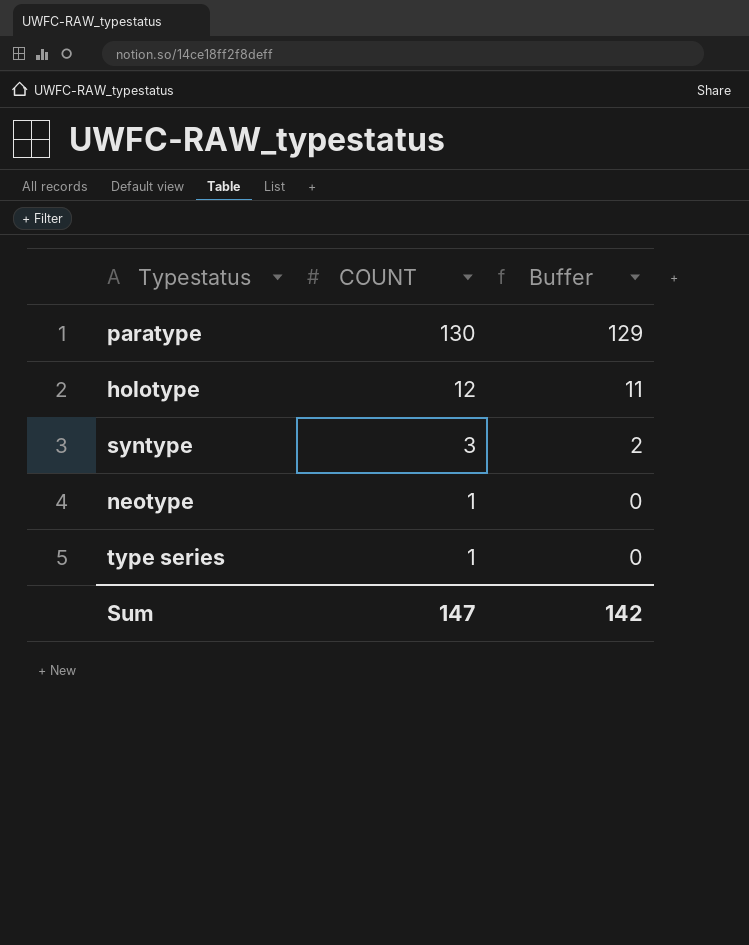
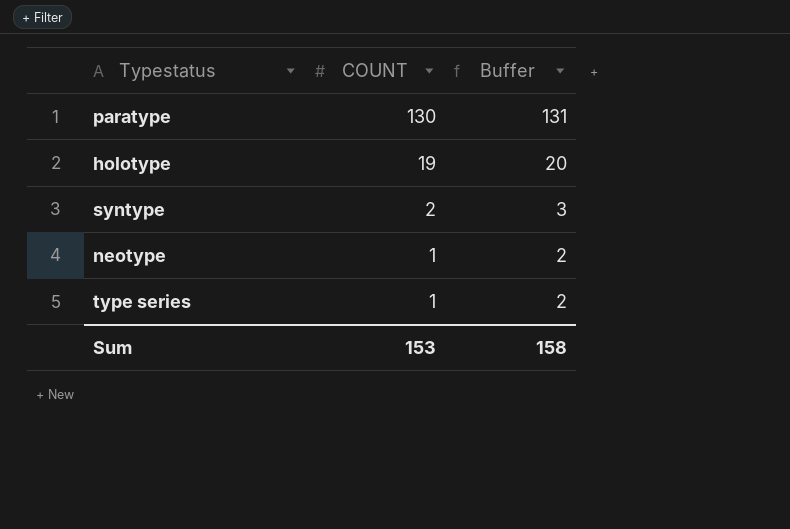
column Buffer | formula: [COUNT] - 1 -> [COUNT] + 1
holotype | COUNT: 12 -> 19
syntype | COUNT: 3 -> 2
Sum | COUNT: 147 -> 153
Sum | Buffer: 142 -> 158

